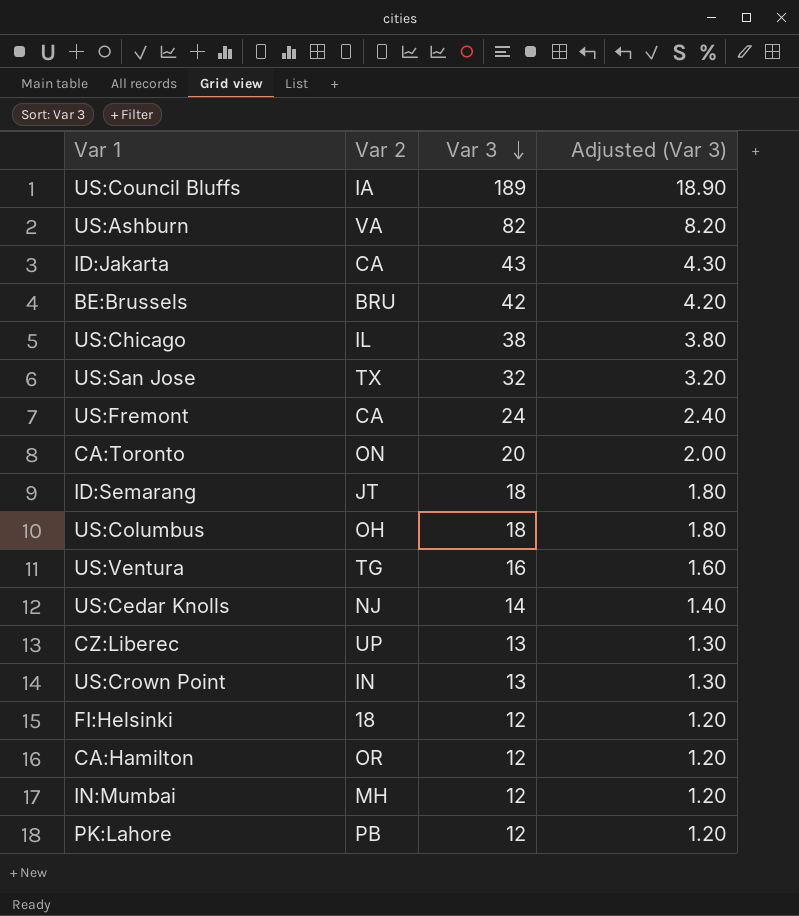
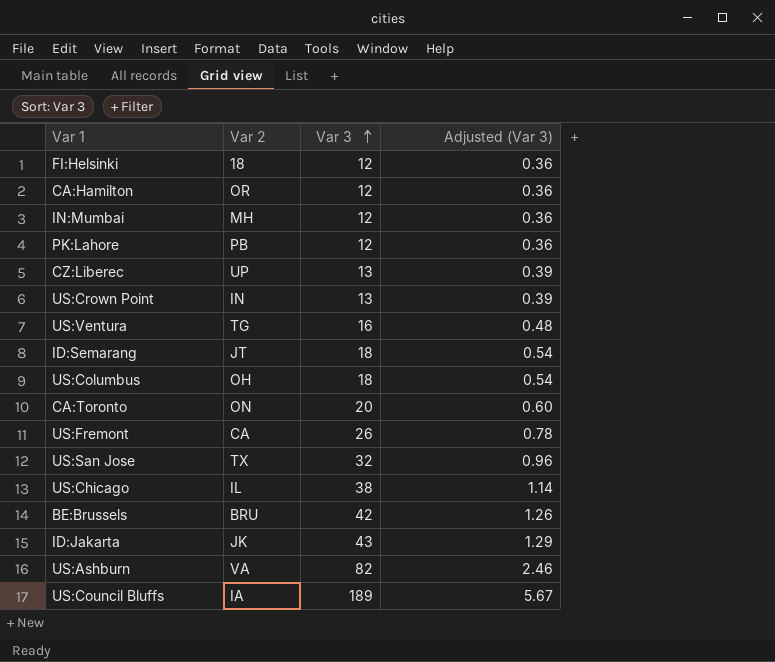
row order: Var 3 descending -> Var 3 ascending
column Adjusted (Var 3) | formula: [Var 3] * 0.1 -> [Var 3] * 0.03
row US:Cedar Knolls: NJ | 14 | 1.40 -> none
US:Fremont | Var 3: 24 -> 26
ID:Jakarta | Var 2: CA -> JK

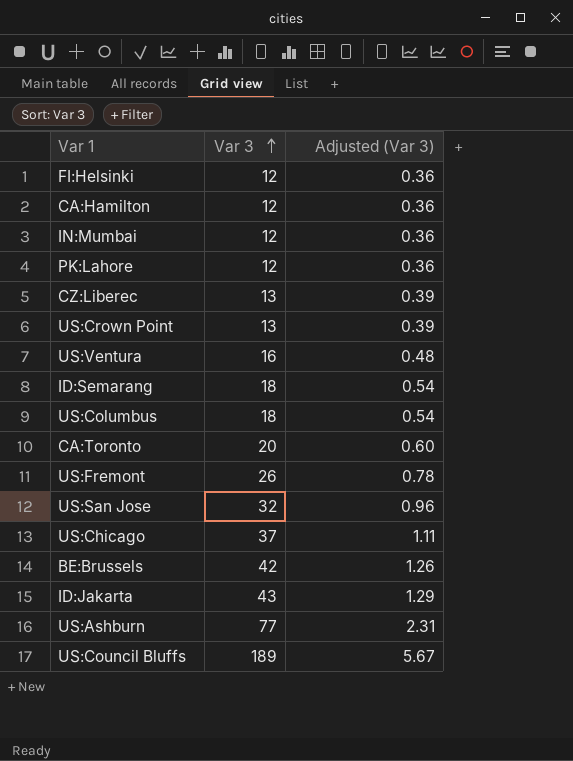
column Var 2 | position: 2 -> none
US:Chicago | Var 3: 38 -> 37
US:Chicago | Adjusted (Var 3): 1.14 -> 1.11
US:Ashburn | Var 3: 82 -> 77
US:Ashburn | Adjusted (Var 3): 2.46 -> 2.31

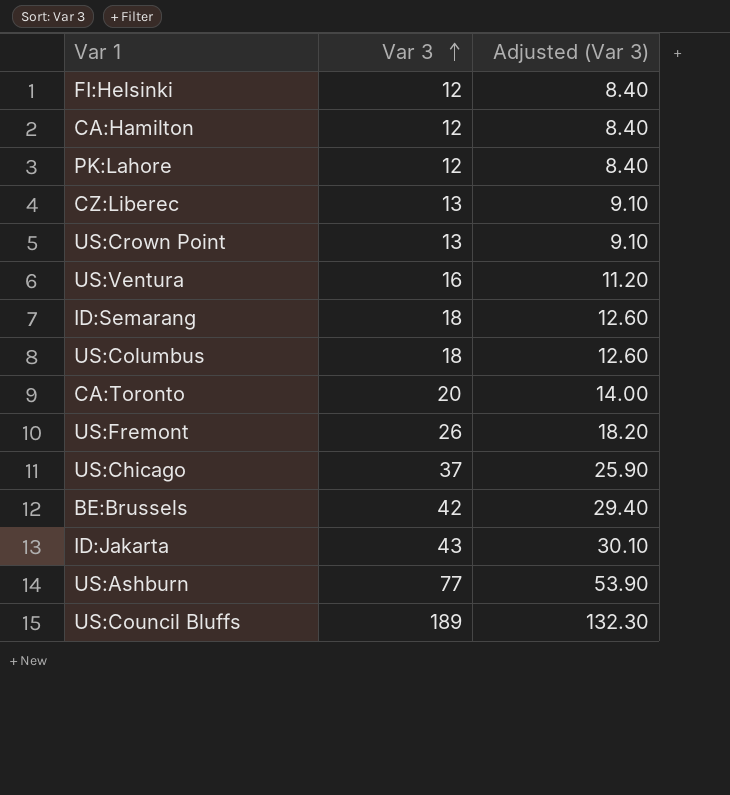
column Adjusted (Var 3) | formula: [Var 3] * 0.03 -> [Var 3] * 0.7
row IN:Mumbai: 12 | 0.36 -> none
row US:San Jose: 32 | 0.96 -> none

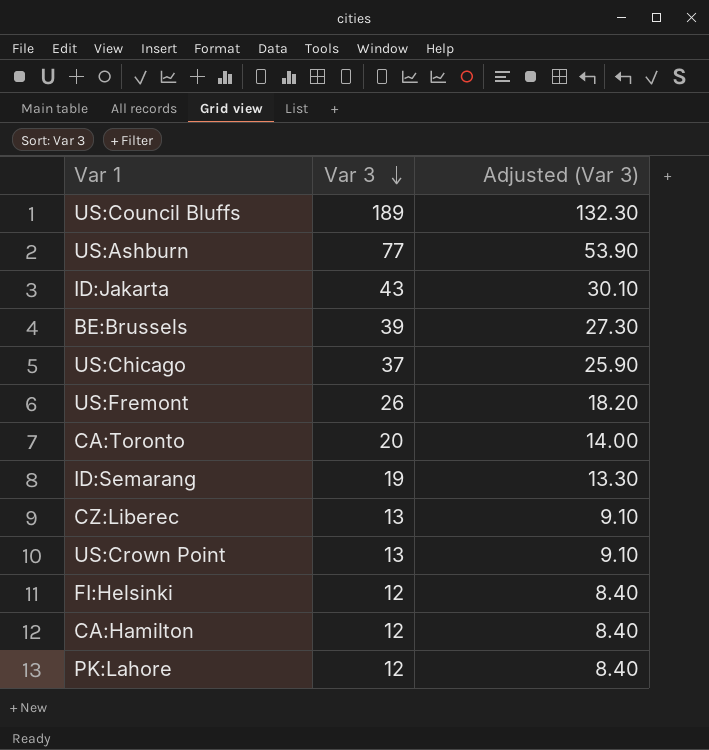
row order: Var 3 ascending -> Var 3 descending
row US:Ventura: 16 | 11.20 -> none
row US:Columbus: 18 | 12.60 -> none
BE:Brussels | Var 3: 42 -> 39
BE:Brussels | Adjusted (Var 3): 29.40 -> 27.30
ID:Semarang | Var 3: 18 -> 19
ID:Semarang | Adjusted (Var 3): 12.60 -> 13.30

